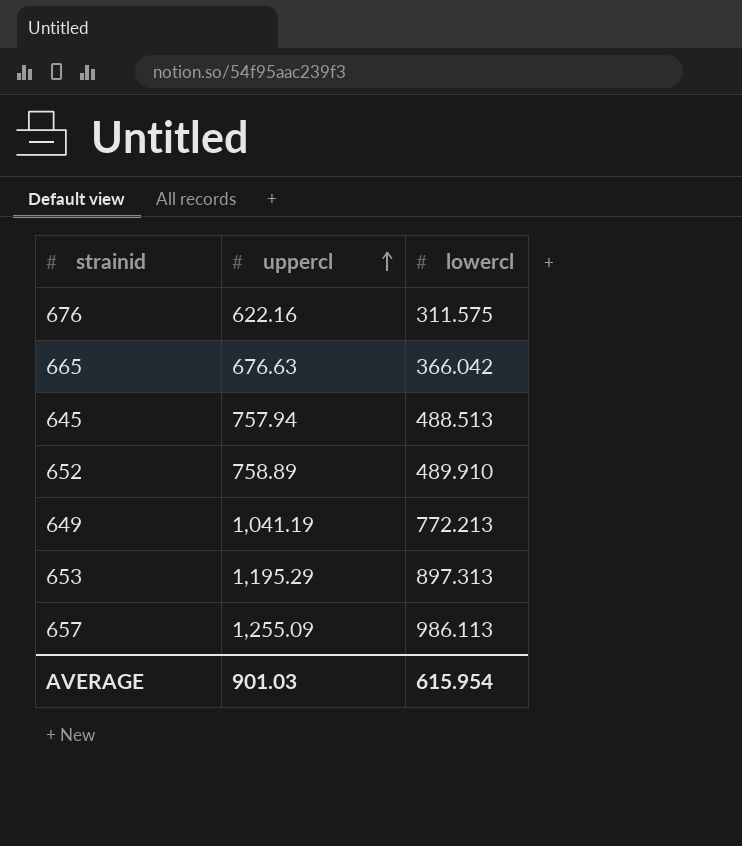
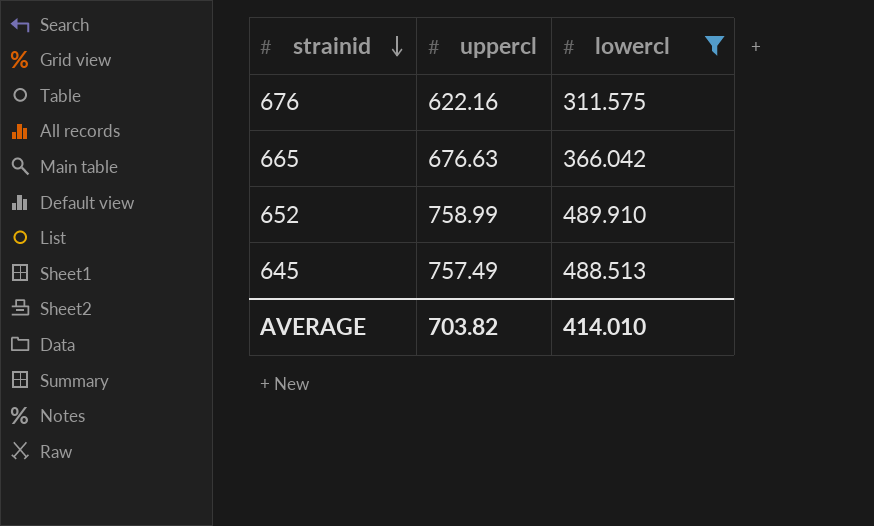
filter: none -> lowercl <= 489.910
row order: uppercl ascending -> strainid descending
652 | uppercl: 758.89 -> 758.99
645 | uppercl: 757.94 -> 757.49
AVERAGE | uppercl: 901.03 -> 703.82
AVERAGE | lowercl: 615.954 -> 414.010

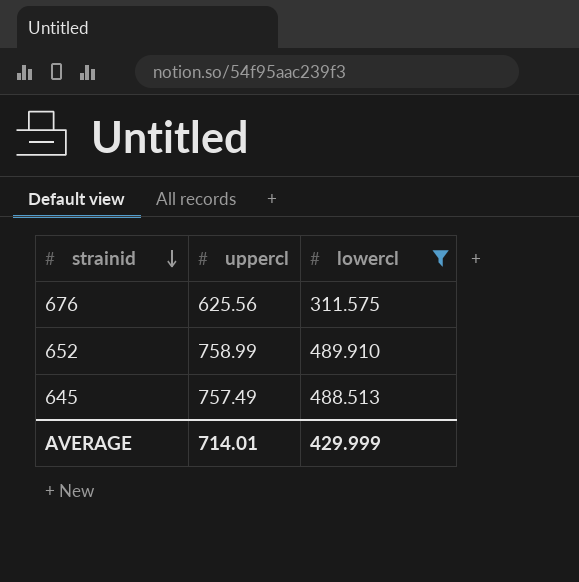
row 665: 676.63 | 366.042 -> none
676 | uppercl: 622.16 -> 625.56
AVERAGE | uppercl: 703.82 -> 714.01
AVERAGE | lowercl: 414.010 -> 429.999

